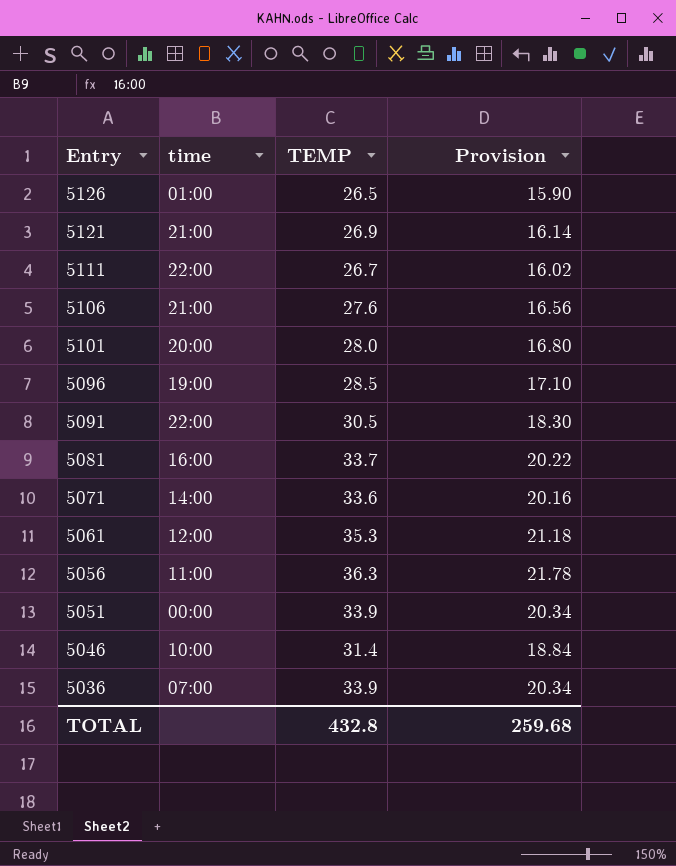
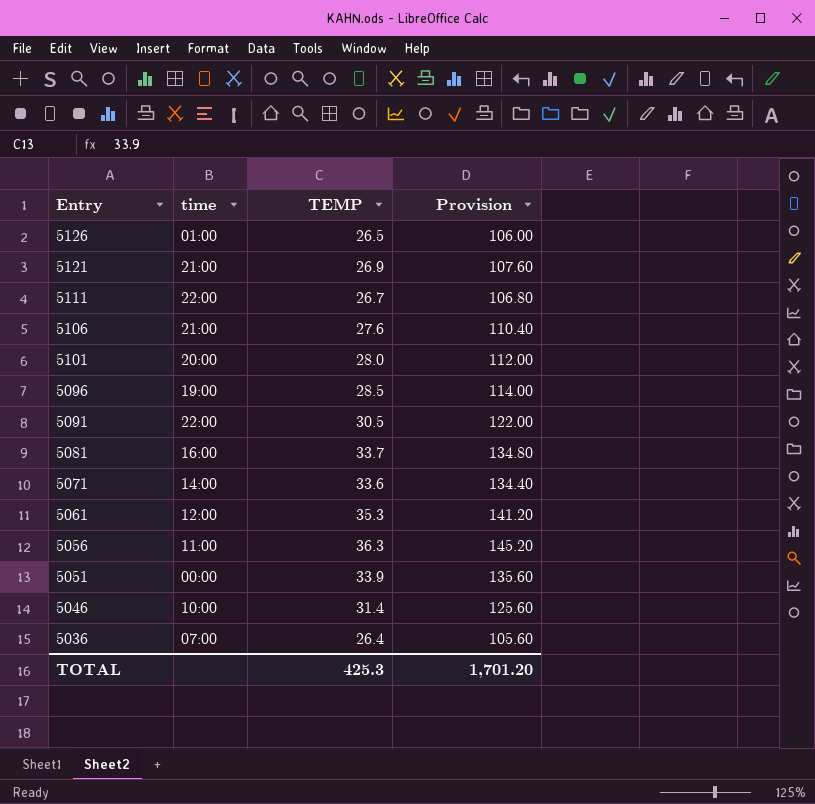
column Provision | formula: [TEMP] * 0.6 -> [TEMP] * 4
5036 | TEMP: 33.9 -> 26.4
TOTAL | TEMP: 432.8 -> 425.3
TOTAL | Provision: 259.68 -> 1,701.20

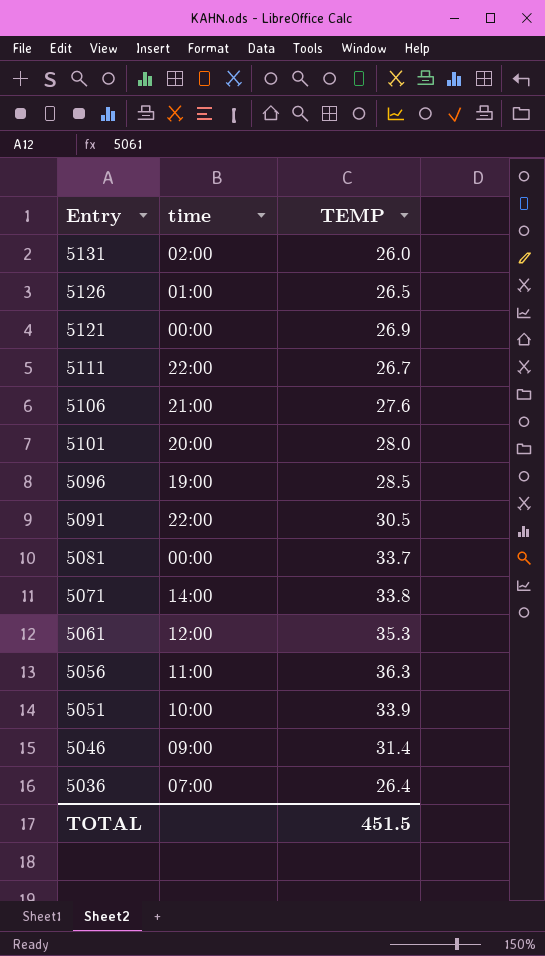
column Provision | formula: [TEMP] * 4 -> none
row 5131: none -> 02:00 | 26.0
5121 | time: 21:00 -> 00:00
5081 | time: 16:00 -> 00:00
5071 | TEMP: 33.6 -> 33.8
5051 | time: 00:00 -> 10:00
5046 | time: 10:00 -> 09:00
TOTAL | TEMP: 425.3 -> 451.5

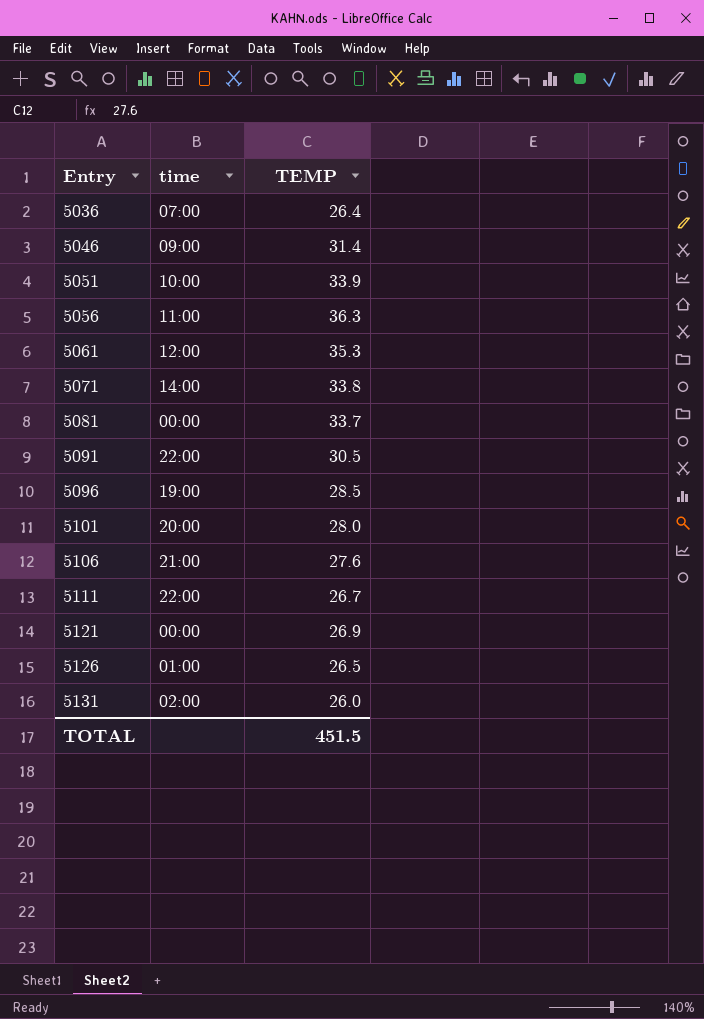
row order: Entry descending -> Entry ascending

